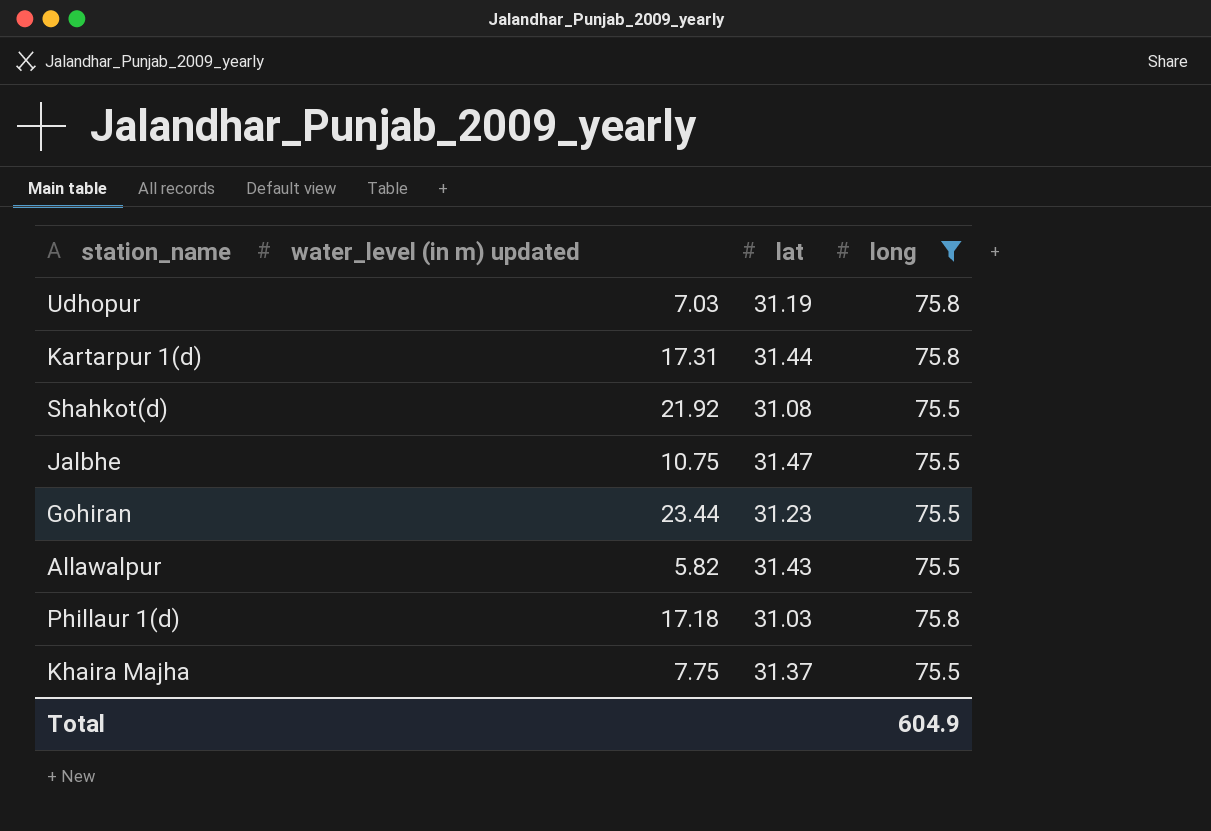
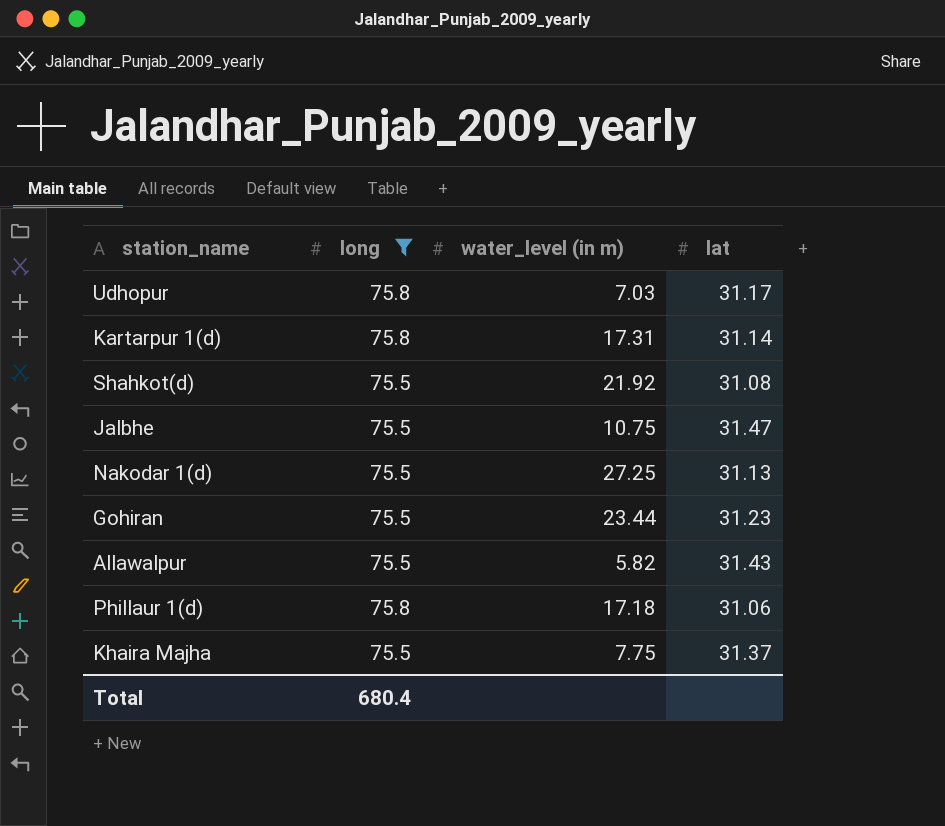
column long | position: 4 -> 2
column name: water_level (in m) updated -> water_level (in m)
Udhopur | lat: 31.19 -> 31.17
Kartarpur 1(d) | lat: 31.44 -> 31.14
row Nakodar 1(d): none -> 75.5 | 27.25 | 31.13
Phillaur 1(d) | lat: 31.03 -> 31.06
Total | long: 604.9 -> 680.4

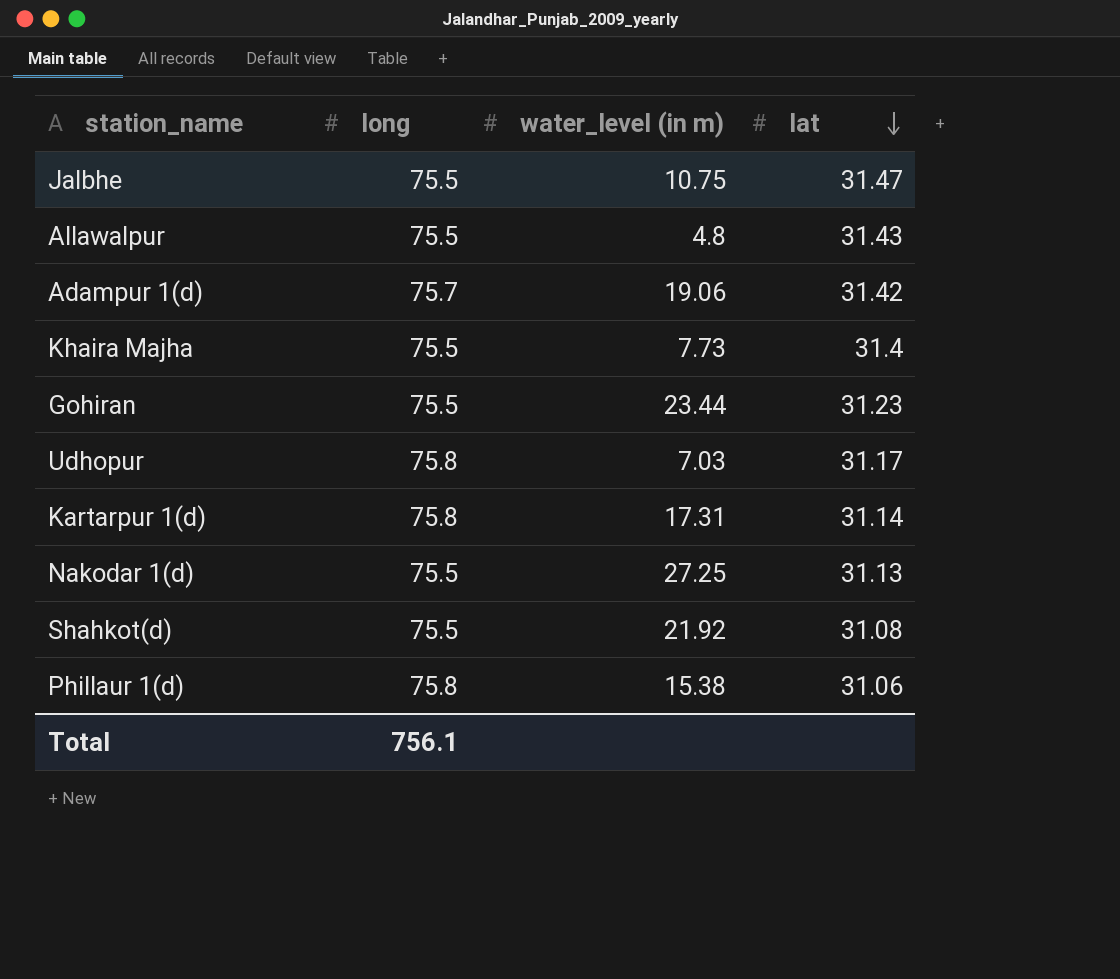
filter: long != 75.7 -> none
row order: none -> lat descending
Allawalpur | water_level (in m): 5.82 -> 4.8
Khaira Majha | water_level (in m): 7.75 -> 7.73
Khaira Majha | lat: 31.37 -> 31.4
Phillaur 1(d) | water_level (in m): 17.18 -> 15.38
Total | long: 680.4 -> 756.1

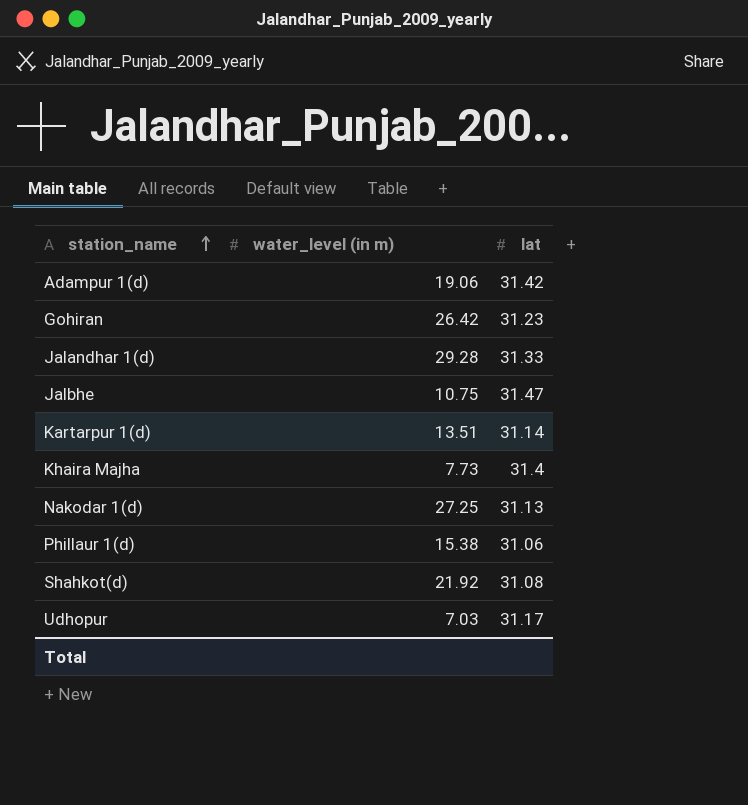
row order: lat descending -> station_name ascending
column long | position: 2 -> none
row Allawalpur: 75.5 | 4.8 | 31.43 -> none
Gohiran | water_level (in m): 23.44 -> 26.42
row Jalandhar 1(d): none -> 29.28 | 31.33
Kartarpur 1(d) | water_level (in m): 17.31 -> 13.51

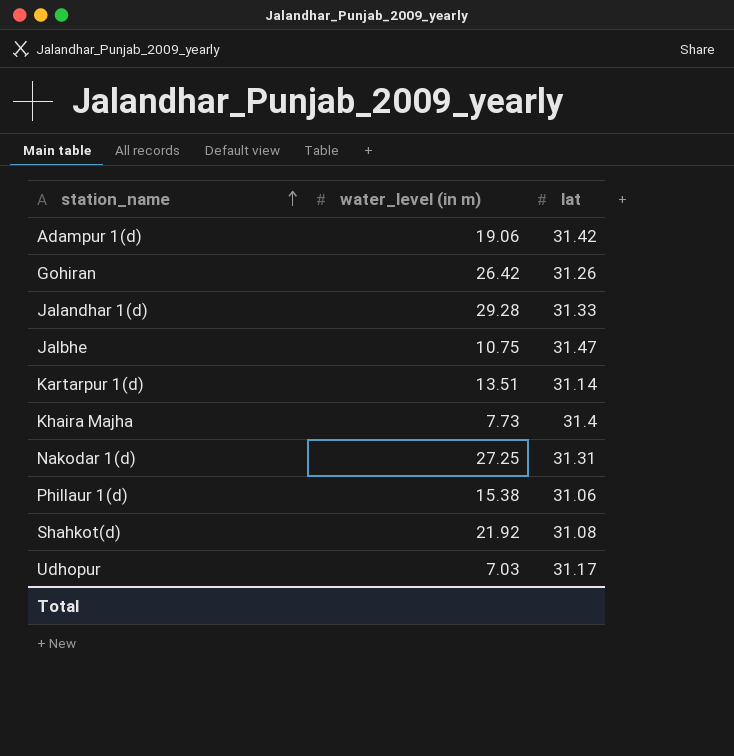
Gohiran | lat: 31.23 -> 31.26
Nakodar 1(d) | lat: 31.13 -> 31.31

